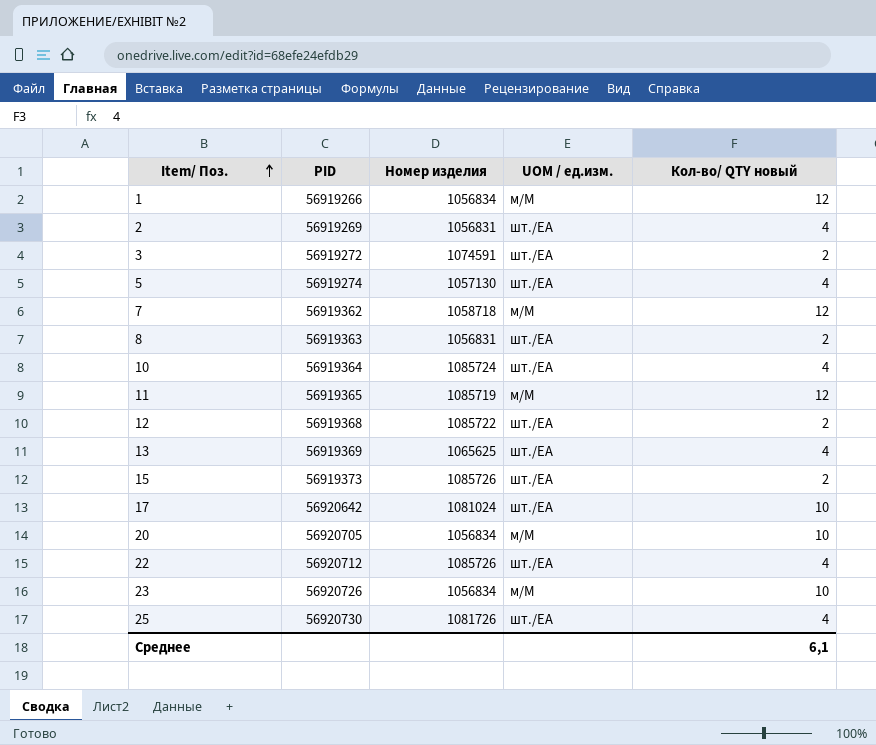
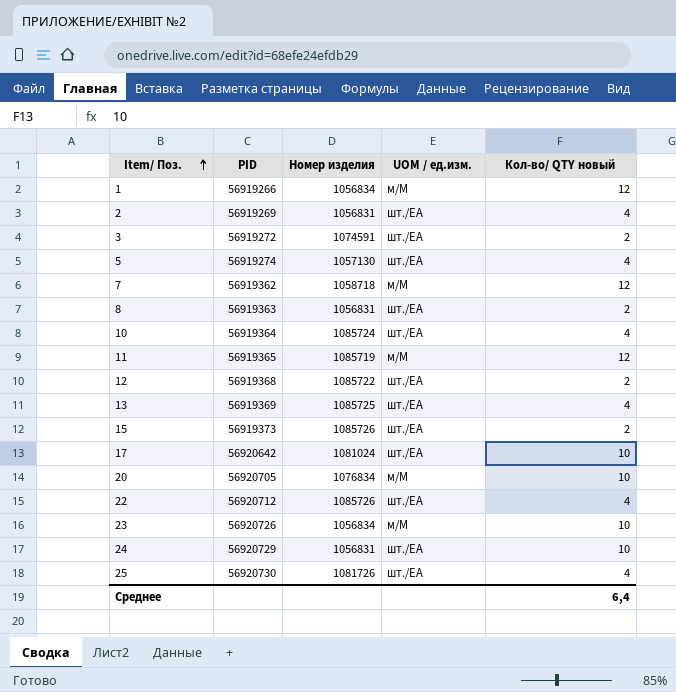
13 | Номер изделия: 1065625 -> 1085725
20 | Номер изделия: 1056834 -> 1076834
row 24: none -> 56920729 | 1056831 | шт./EA | 10
Среднее | Кол-во/ QTY новый: 6,1 -> 6,4

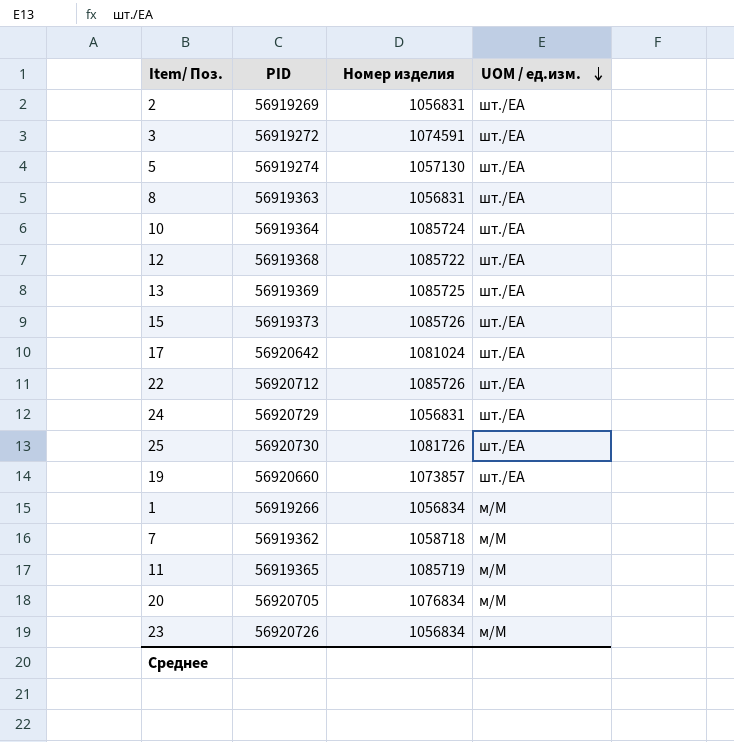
row order: Item/ Поз. ascending -> UOM / ед.изм. descending
column Кол-во/ QTY новый | position: 5 -> none
row 19: none -> 56920660 | 1073857 | шт./EA

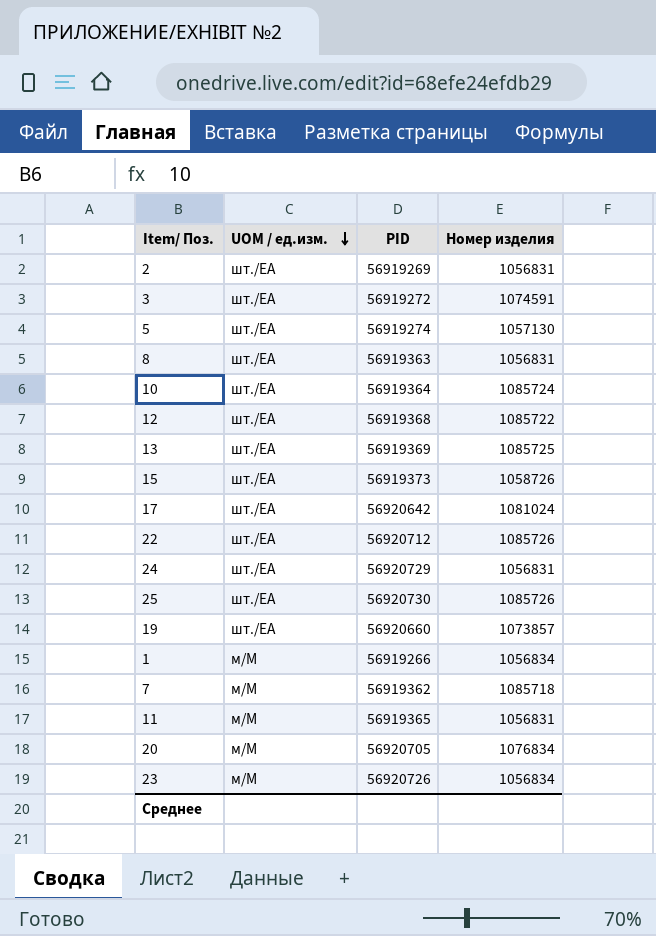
column UOM / ед.изм. | position: 4 -> 2
15 | Номер изделия: 1085726 -> 1058726
25 | Номер изделия: 1081726 -> 1085726
7 | Номер изделия: 1058718 -> 1085718
11 | Номер изделия: 1085719 -> 1056831

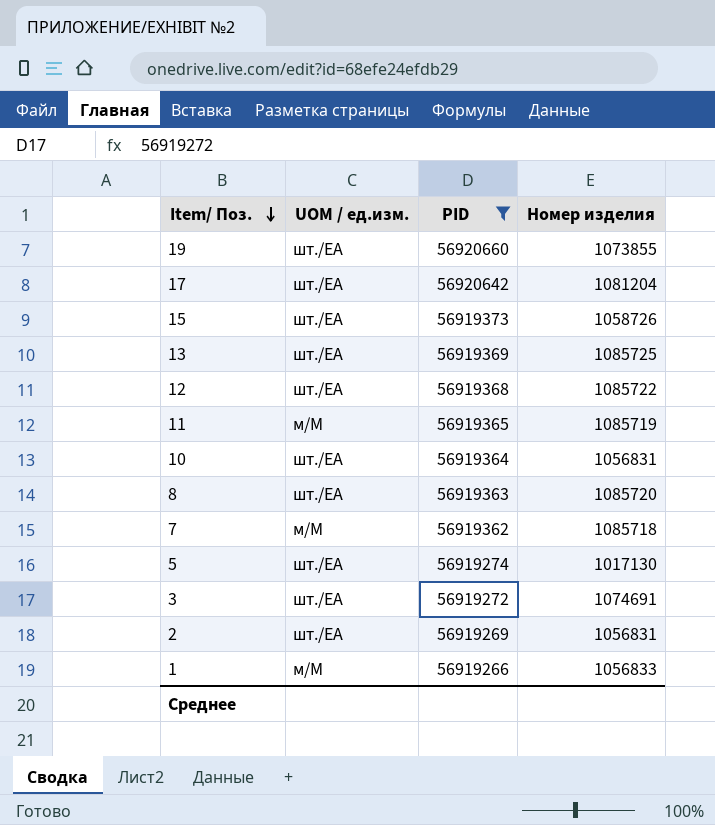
filter: none -> PID <= 56920660
row order: UOM / ед.изм. descending -> Item/ Поз. descending
19 | Номер изделия: 1073857 -> 1073855
17 | Номер изделия: 1081024 -> 1081204
11 | Номер изделия: 1056831 -> 1085719
10 | Номер изделия: 1085724 -> 1056831
8 | Номер изделия: 1056831 -> 1085720
5 | Номер изделия: 1057130 -> 1017130
3 | Номер изделия: 1074591 -> 1074691
1 | Номер изделия: 1056834 -> 1056833

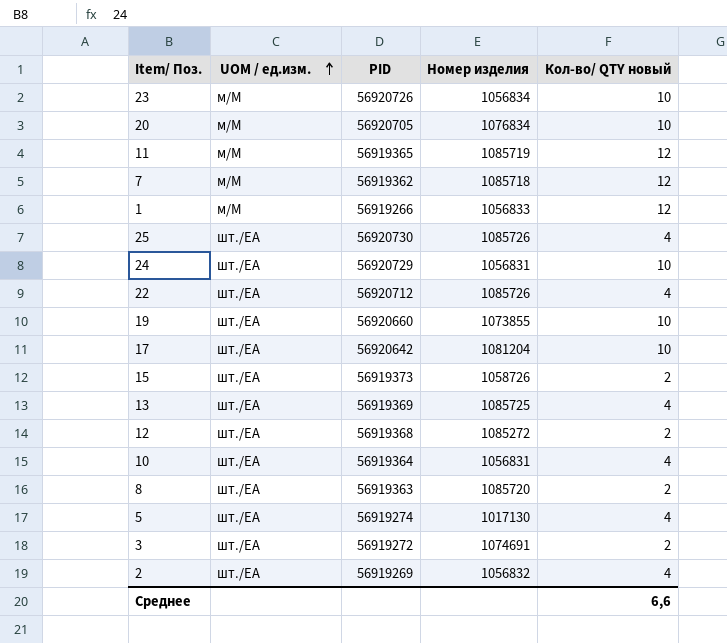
filter: PID <= 56920660 -> none
row order: Item/ Поз. descending -> UOM / ед.изм. ascending
column Кол-во/ QTY новый | position: none -> 5
12 | Номер изделия: 1085722 -> 1085272
2 | Номер изделия: 1056831 -> 1056832

